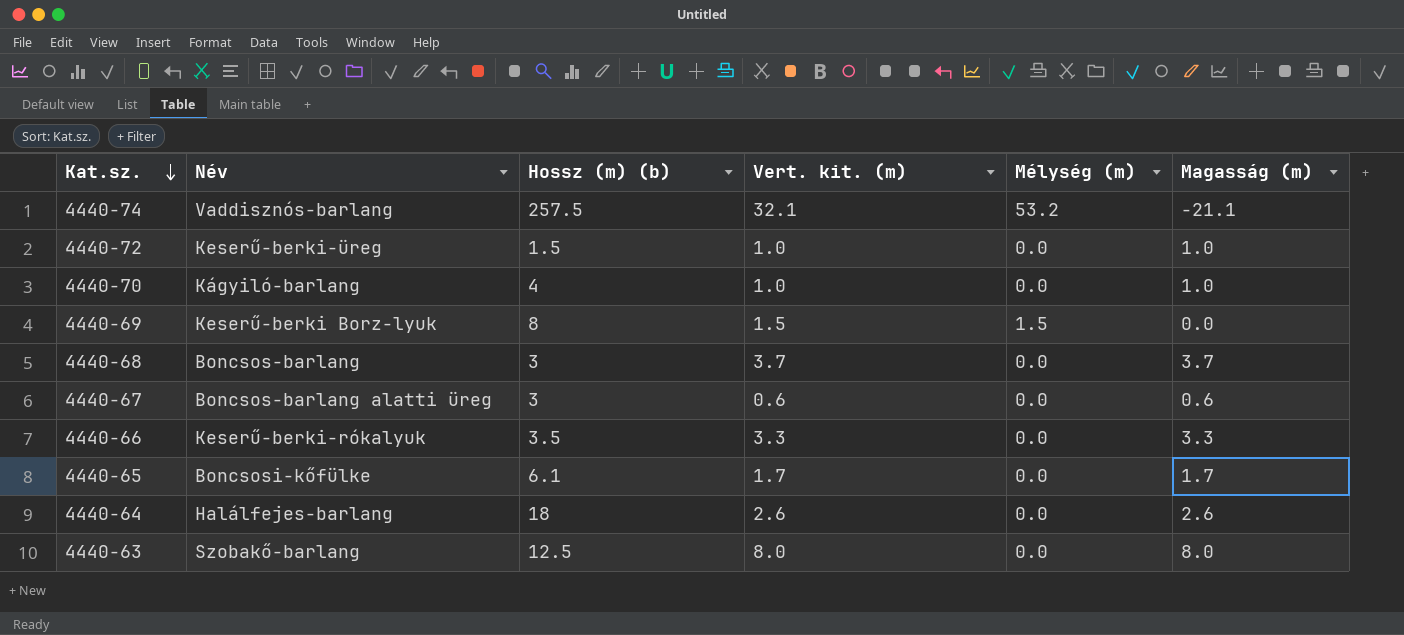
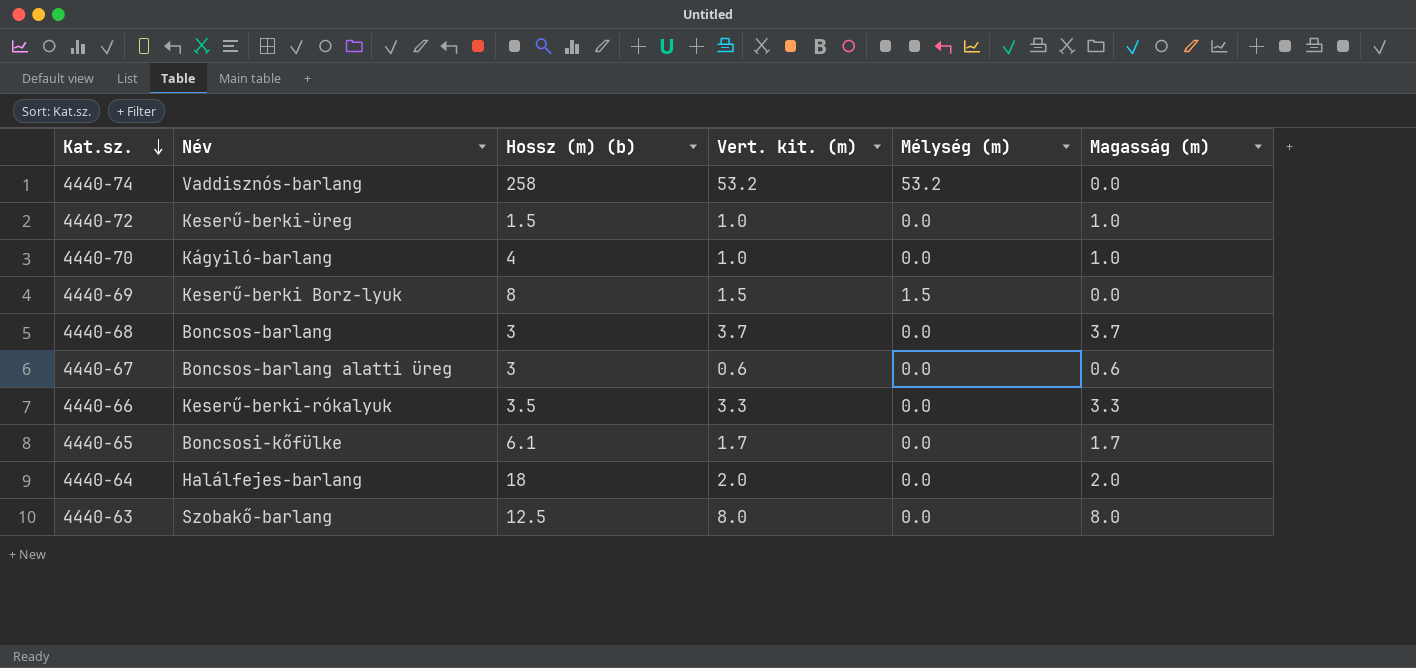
4440-74 | Hossz (m) (b): 257.5 -> 258
4440-74 | Vert. kit. (m): 32.1 -> 53.2
4440-74 | Magasság (m): -21.1 -> 0.0
4440-64 | Vert. kit. (m): 2.6 -> 2.0
4440-64 | Magasság (m): 2.6 -> 2.0

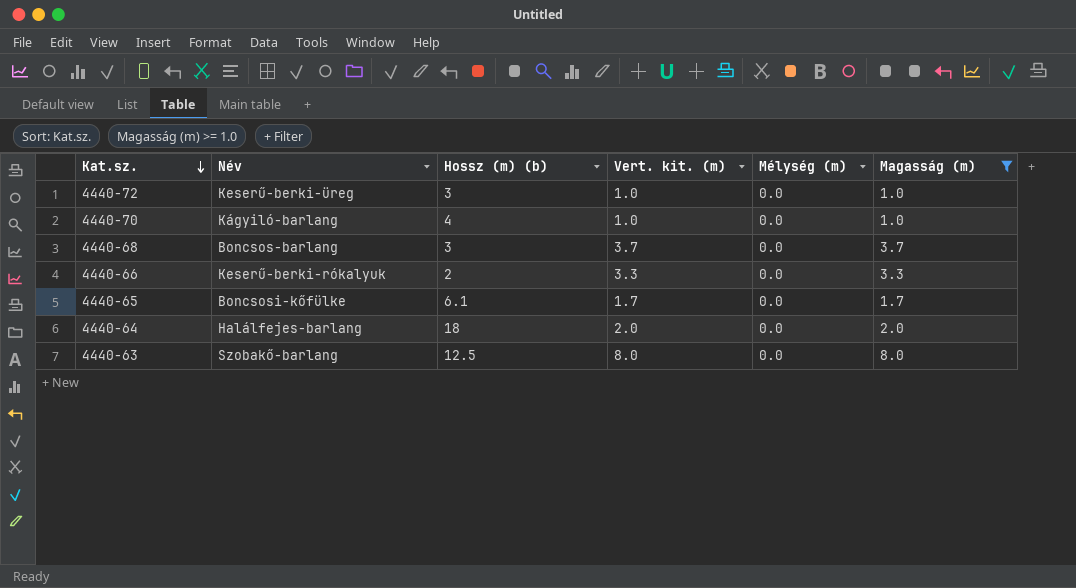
filter: none -> Magasság (m) >= 1.0
4440-72 | Hossz (m) (b): 1.5 -> 3
4440-66 | Hossz (m) (b): 3.5 -> 2

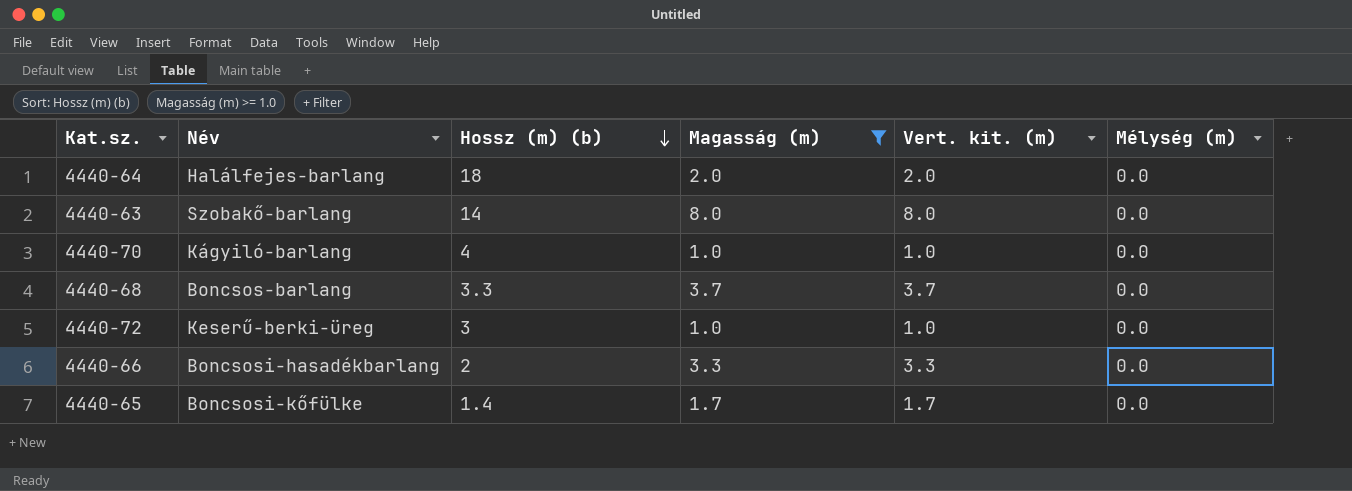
row order: Kat.sz. descending -> Hossz (m) (b) descending
column Magasság (m) | position: 6 -> 4
4440-63 | Hossz (m) (b): 12.5 -> 14
4440-68 | Hossz (m) (b): 3 -> 3.3
4440-66 | Név: Keserű-berki-rókalyuk -> Boncsosi-hasadékbarlang
4440-65 | Hossz (m) (b): 6.1 -> 1.4

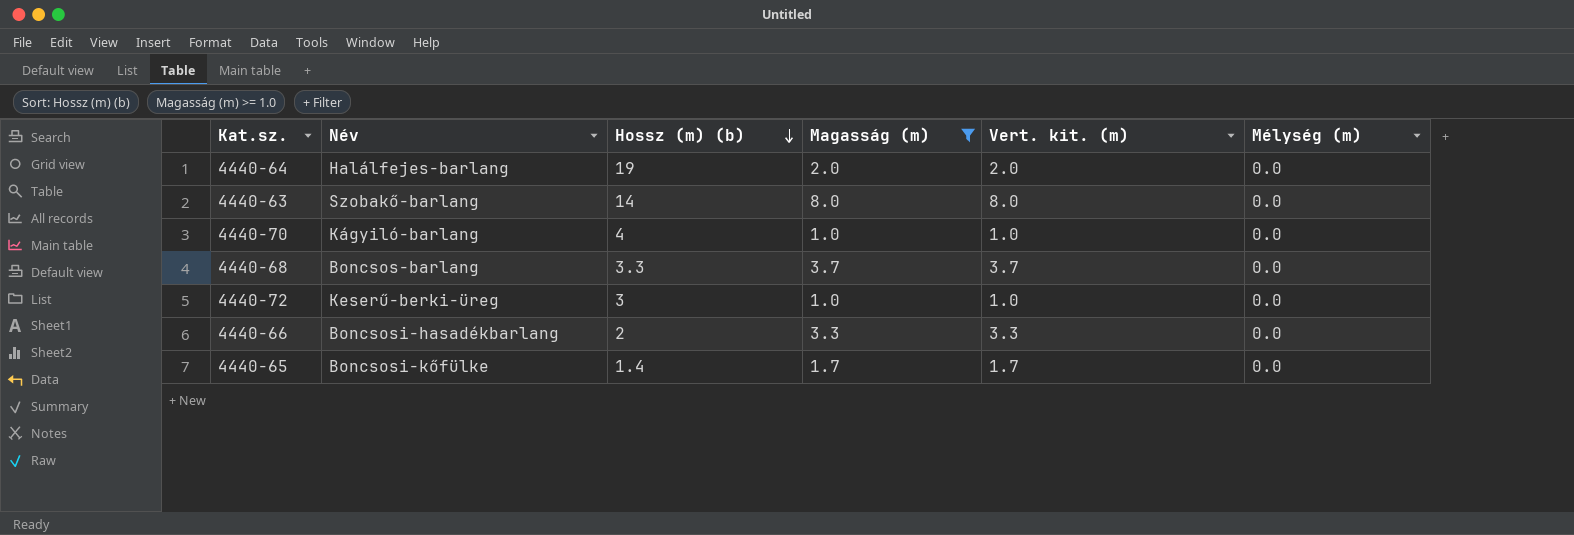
4440-64 | Hossz (m) (b): 18 -> 19

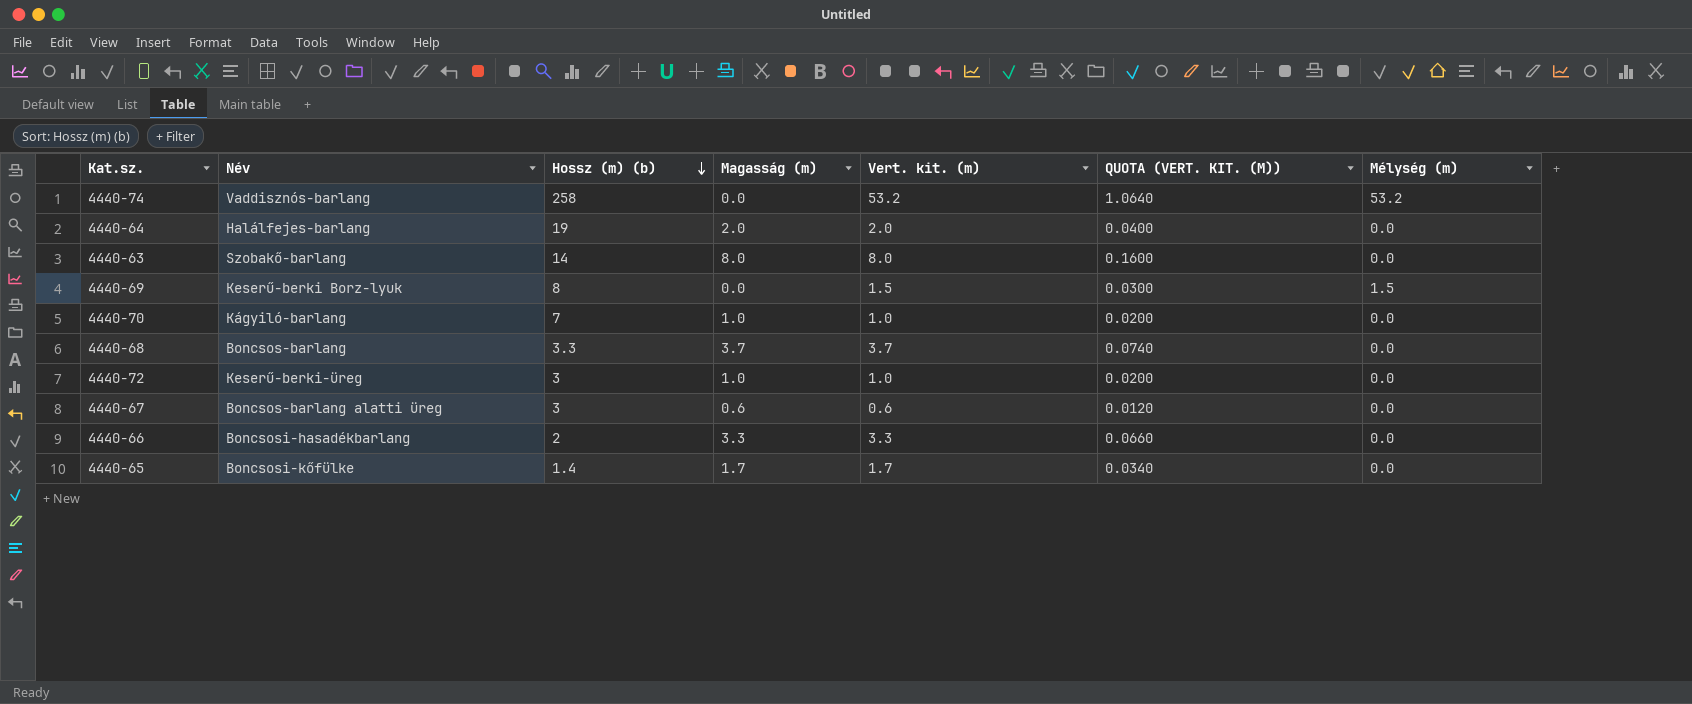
filter: Magasság (m) >= 1.0 -> none
column QUOTA (VERT. KIT. (M)) | formula: none -> [Vert. kit. (m)] * 0.02
4440-70 | Hossz (m) (b): 4 -> 7

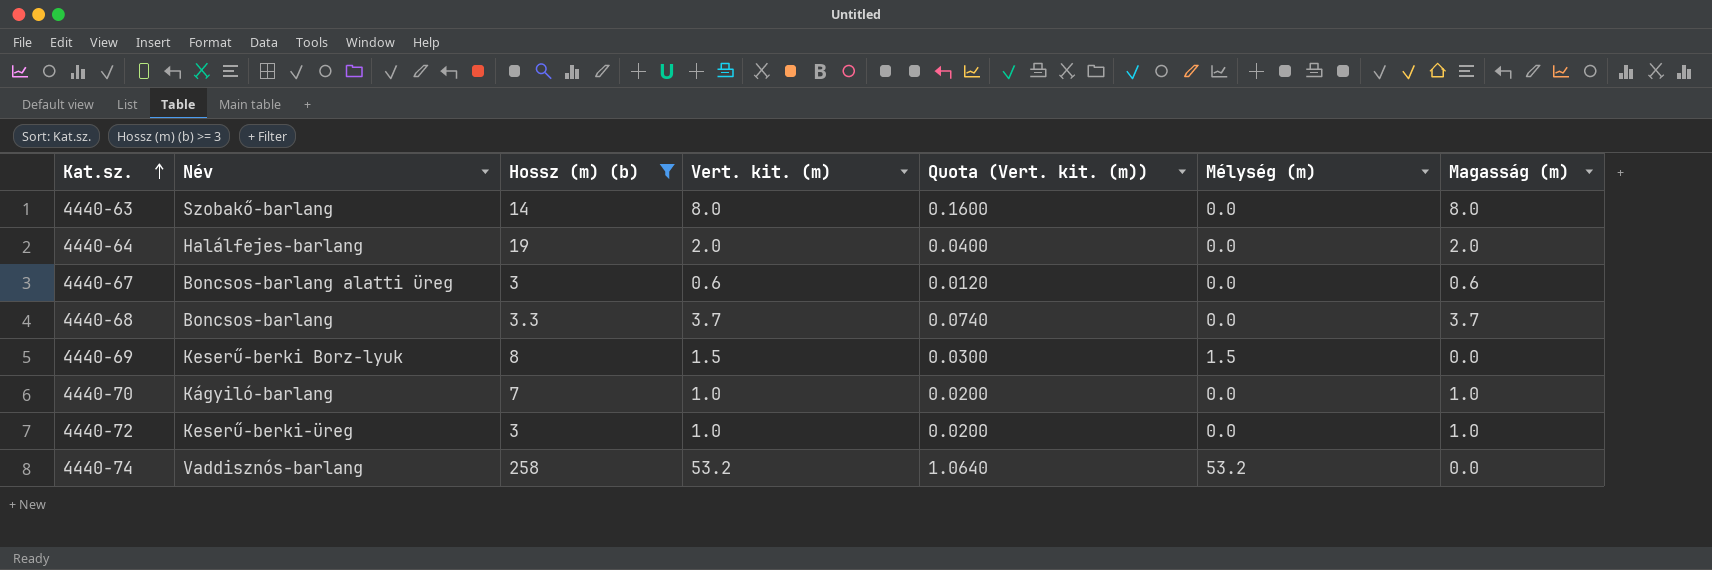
filter: none -> Hossz (m) (b) >= 3
row order: Hossz (m) (b) descending -> Kat.sz. ascending
column name: QUOTA (VERT. KIT. (M)) -> Quota (Vert. kit. (m))
column Magasság (m) | position: 4 -> 7

